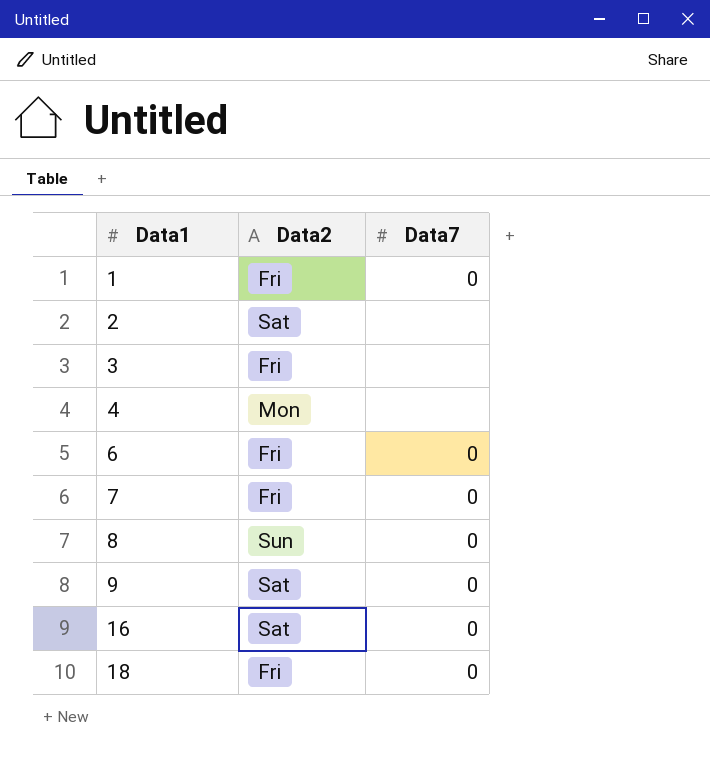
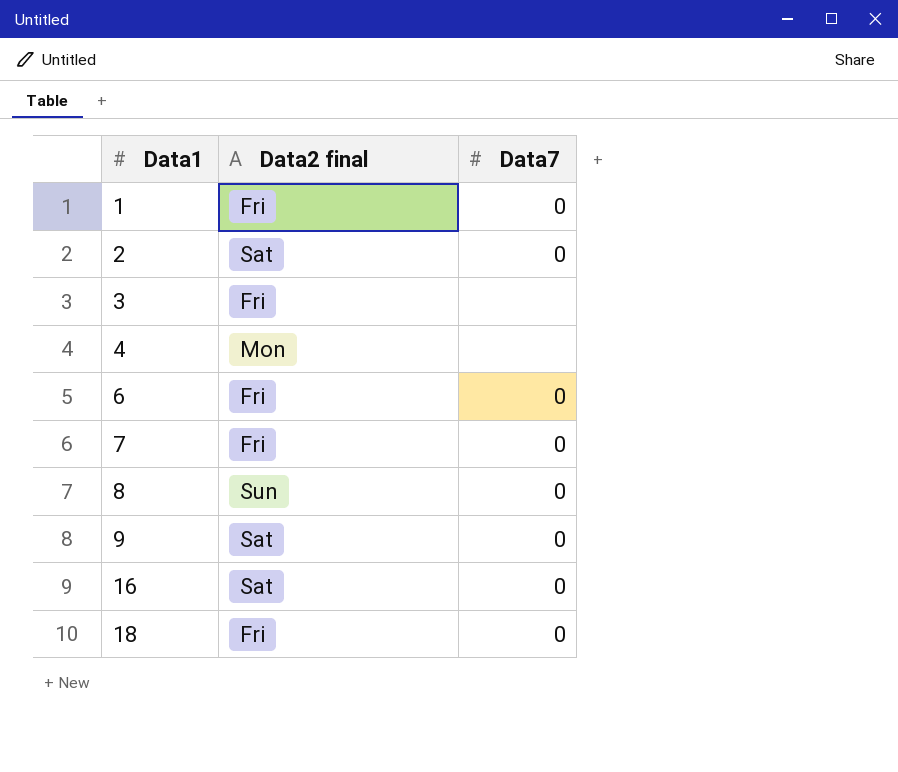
column name: Data2 -> Data2 final
2 | Data7: none -> 0

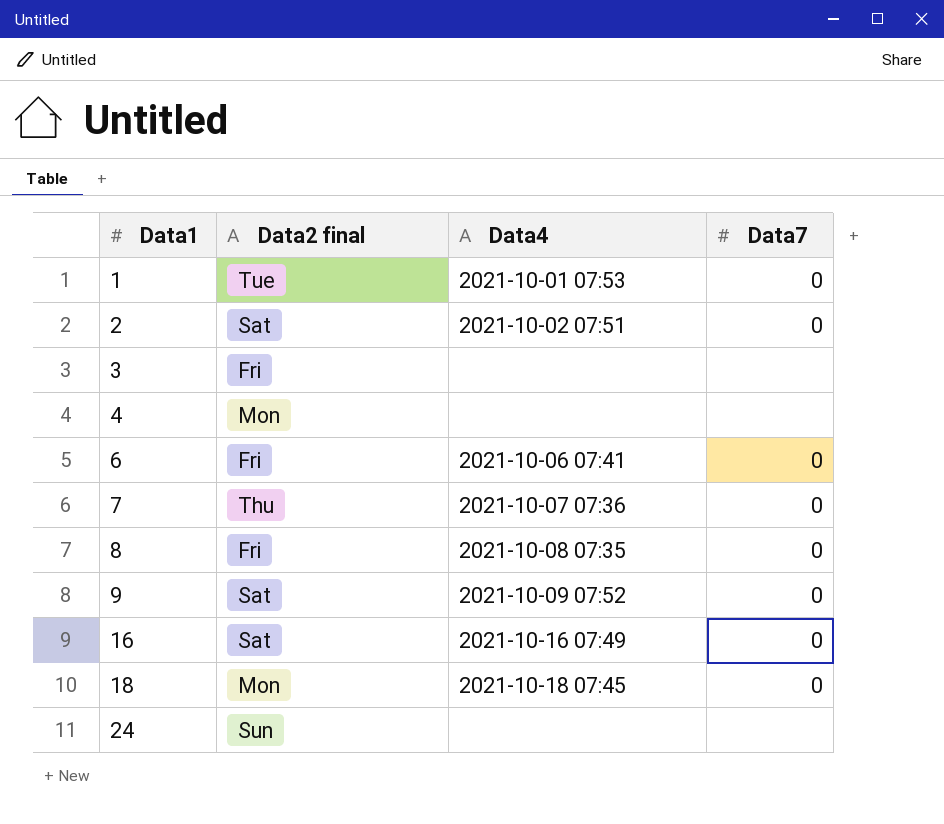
column Data4 | position: none -> 3
1 | Data2 final: Fri -> Tue
7 | Data2 final: Fri -> Thu
8 | Data2 final: Sun -> Fri
18 | Data2 final: Fri -> Mon
row 24: none -> Sun | none | none

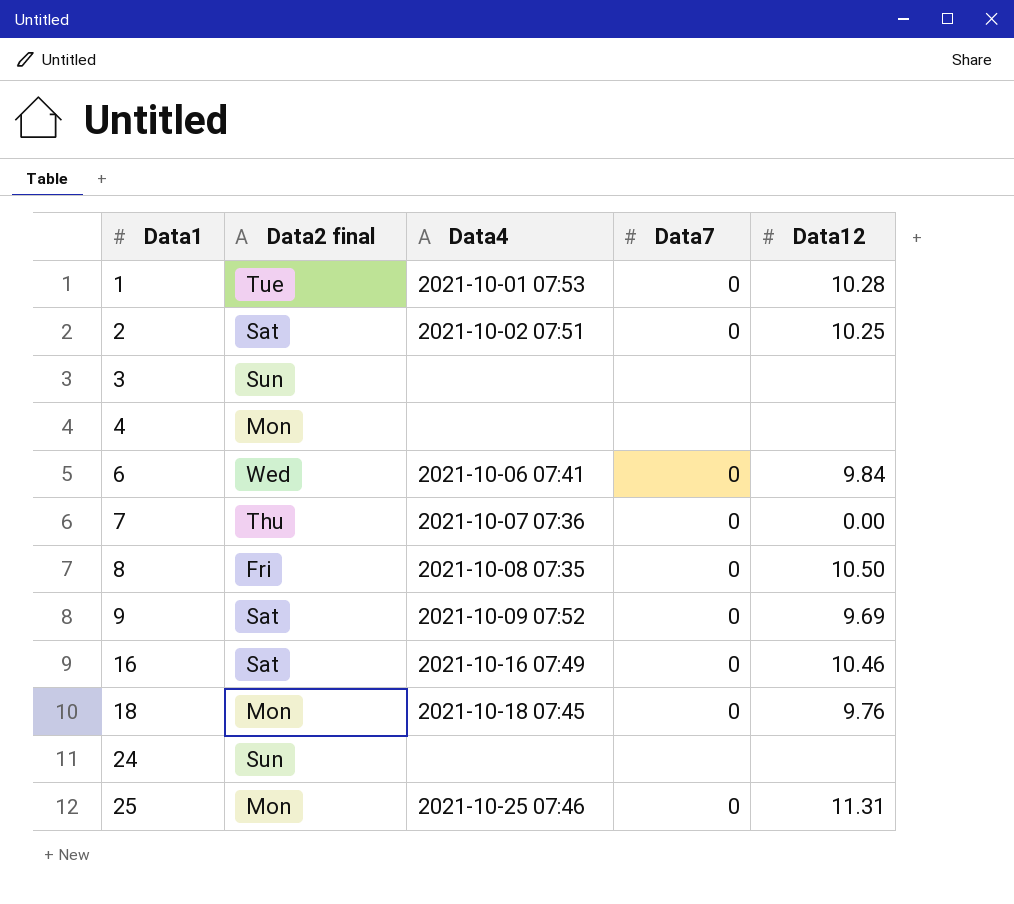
column Data12 | position: none -> 5
3 | Data2 final: Fri -> Sun
6 | Data2 final: Fri -> Wed
row 25: none -> Mon | 2021-10-25 07:46 | 0 | 11.31

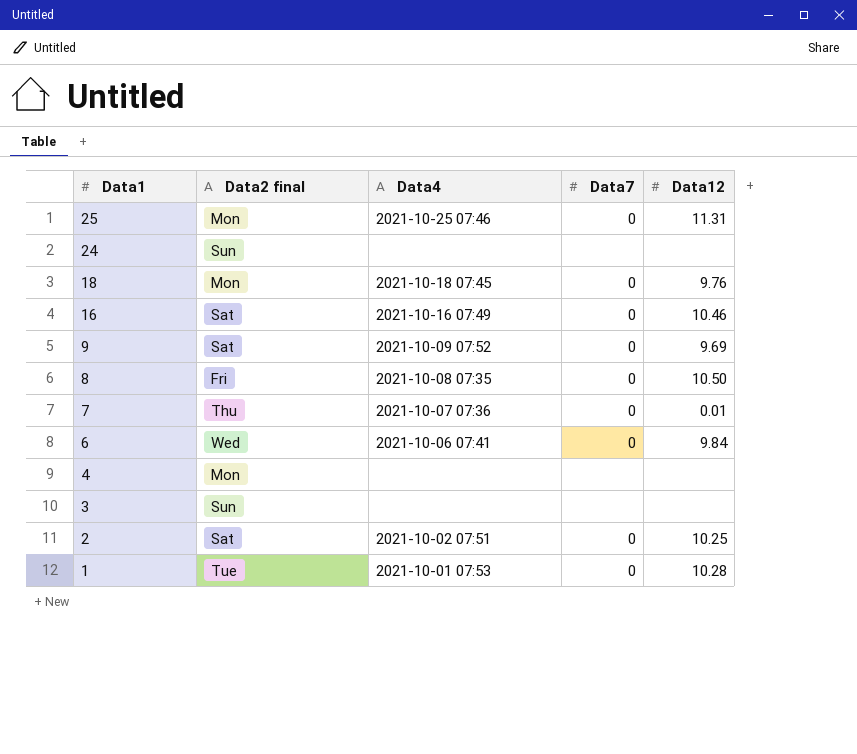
row order: Data1 ascending -> Data1 descending
7 | Data12: 0.00 -> 0.01

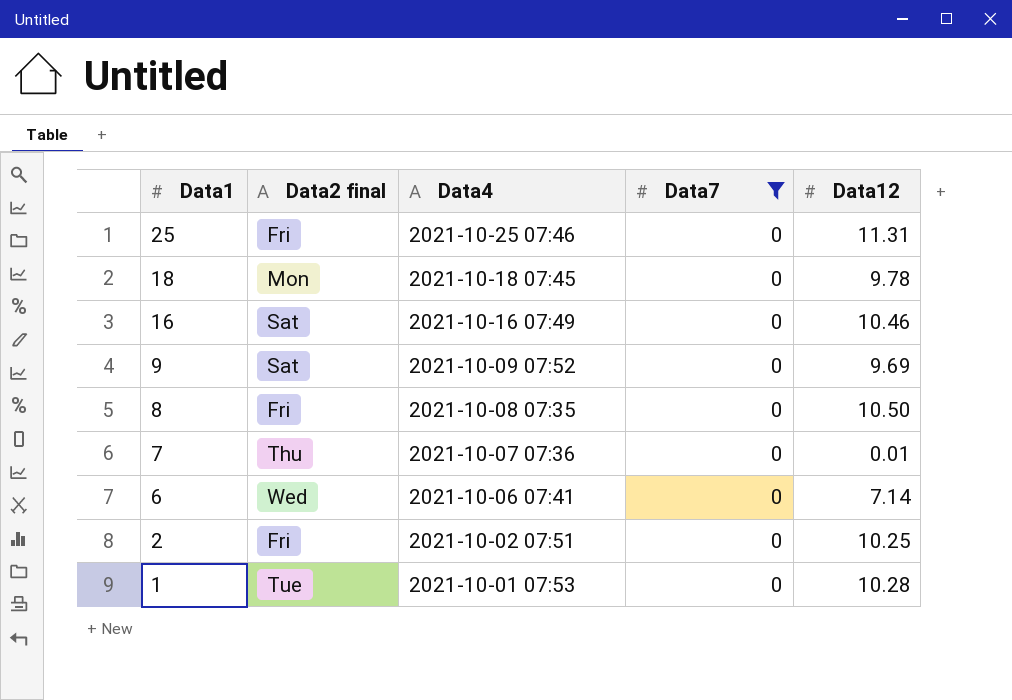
filter: none -> Data7 = 0
25 | Data2 final: Mon -> Fri
18 | Data12: 9.76 -> 9.78
6 | Data12: 9.84 -> 7.14
2 | Data2 final: Sat -> Fri

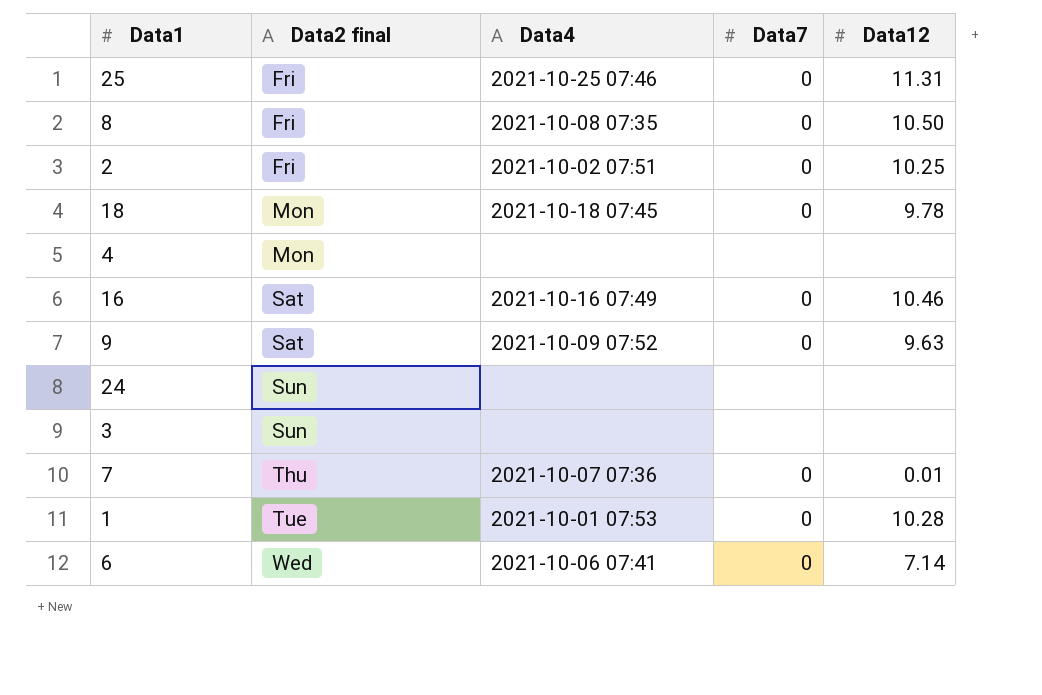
filter: Data7 = 0 -> none
row order: Data1 descending -> Data2 final ascending
9 | Data12: 9.69 -> 9.63

